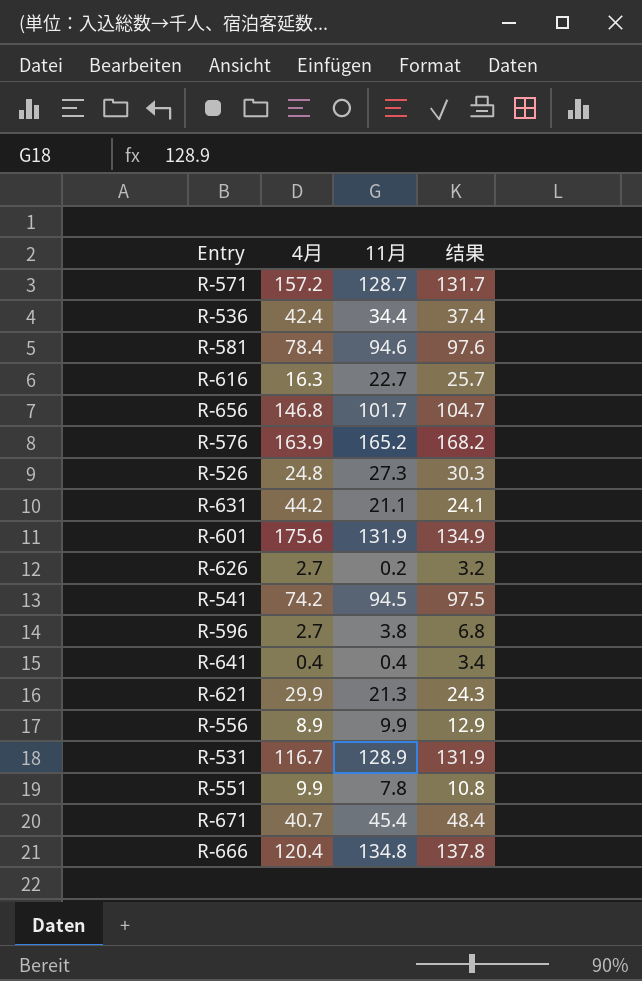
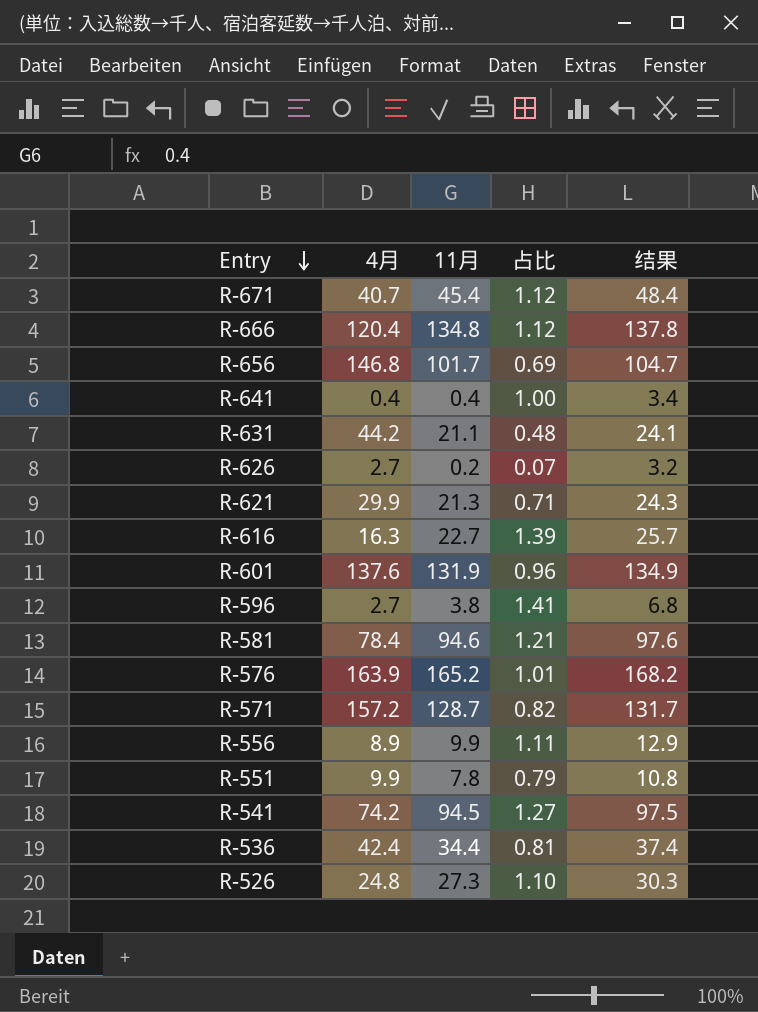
row order: none -> Entry descending
column 占比 | formula: none -> [11月] / [4月]
row R-531: 116.7 | 128.9 | 131.9 -> none
R-601 | 4月: 175.6 -> 137.6

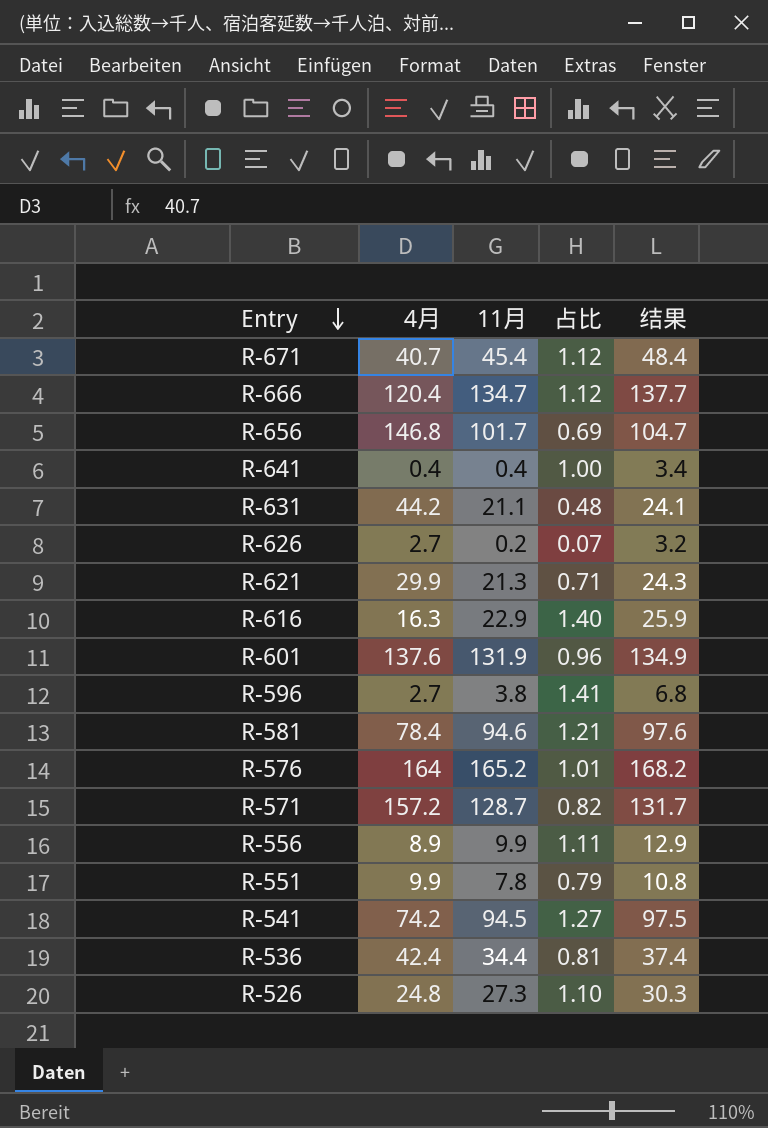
R-666 | 11月: 134.8 -> 134.7
R-666 | 结果: 137.8 -> 137.7
R-616 | 11月: 22.7 -> 22.9
R-616 | 占比: 1.39 -> 1.40
R-616 | 结果: 25.7 -> 25.9
R-576 | 4月: 163.9 -> 164

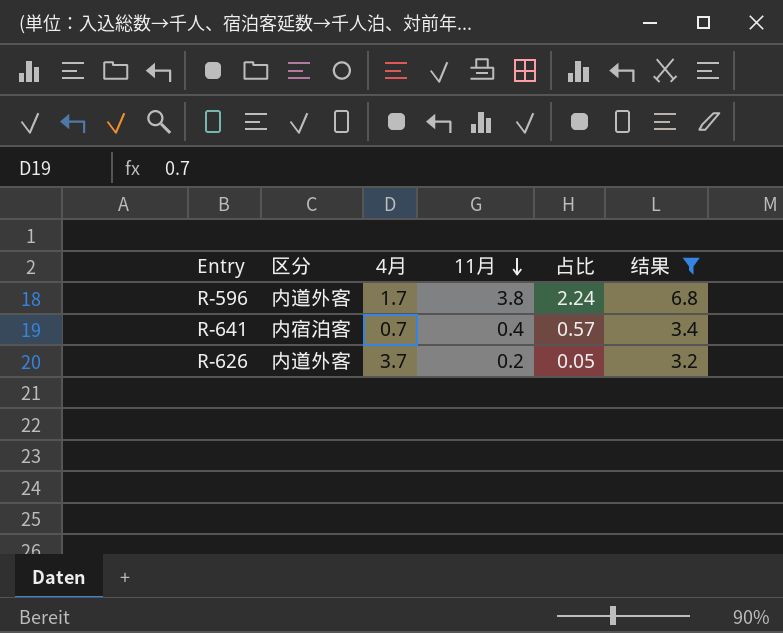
filter: none -> 结果 <= 6.8
row order: Entry descending -> 11月 descending
column 区分 | position: none -> 2
R-596 | 4月: 2.7 -> 1.7
R-596 | 占比: 1.41 -> 2.24
R-641 | 4月: 0.4 -> 0.7
R-641 | 占比: 1.00 -> 0.57
R-626 | 4月: 2.7 -> 3.7
R-626 | 占比: 0.07 -> 0.05

